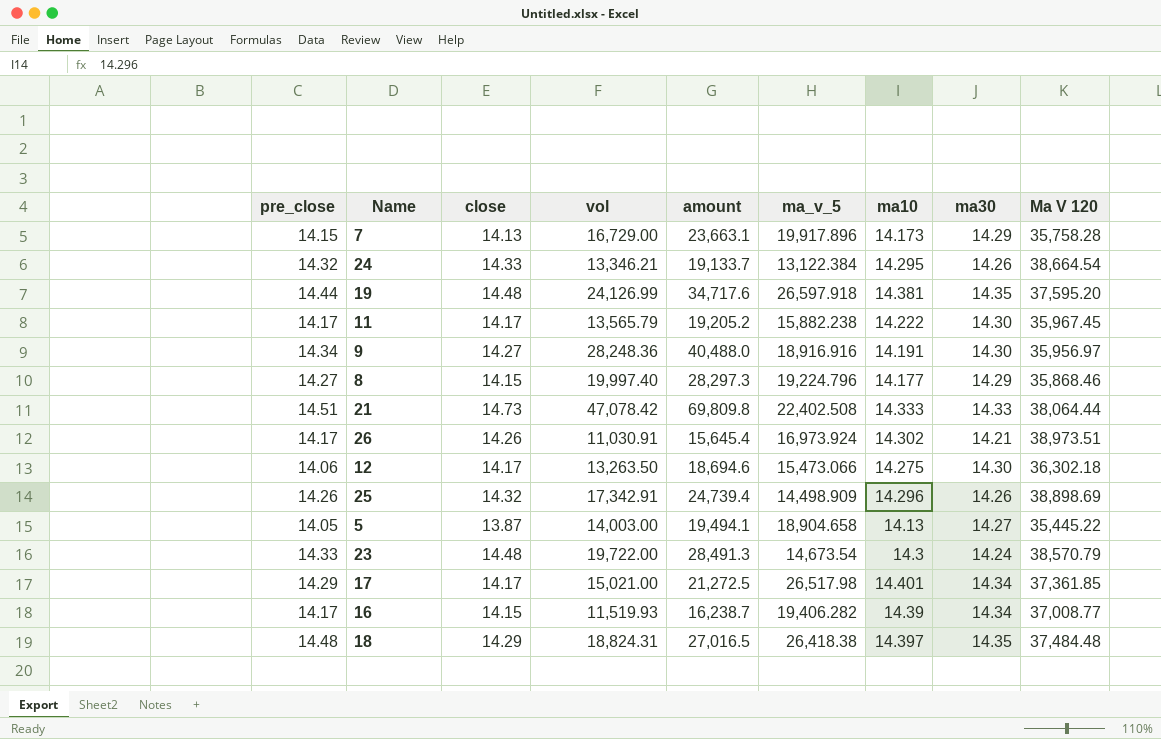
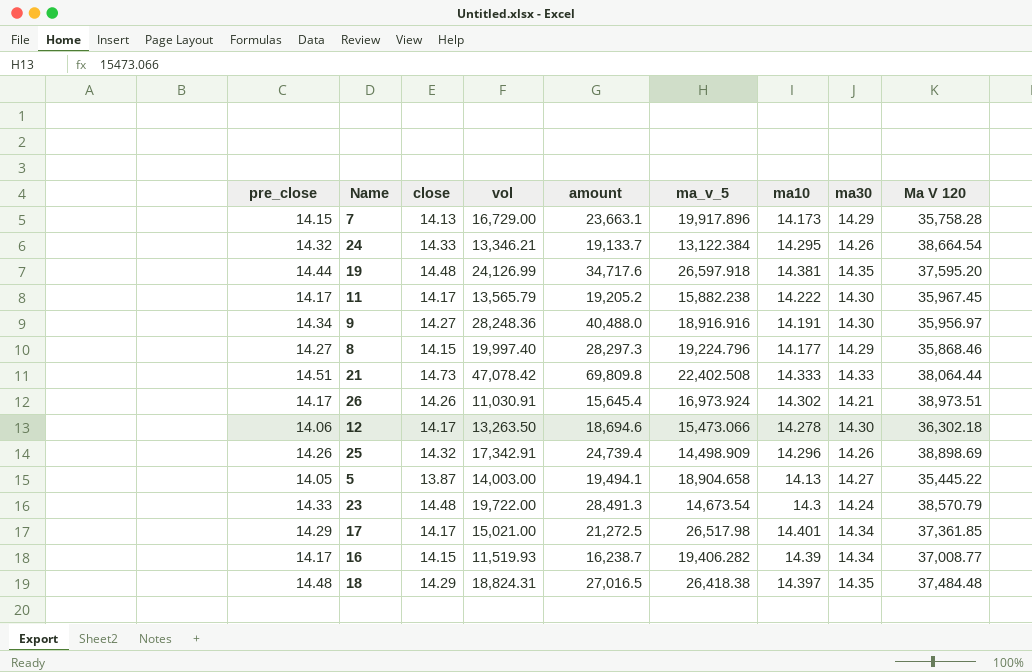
12 | ma10: 14.275 -> 14.278

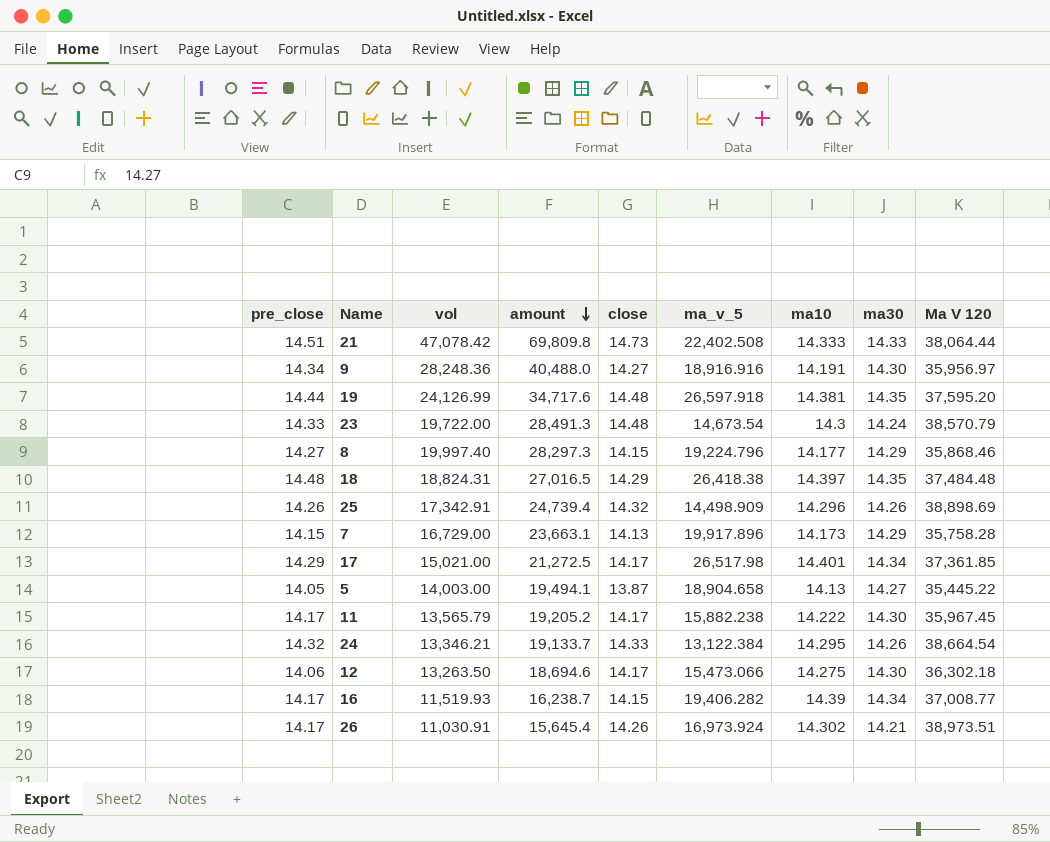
row order: none -> amount descending
column close | position: 3 -> 5
12 | ma10: 14.278 -> 14.275

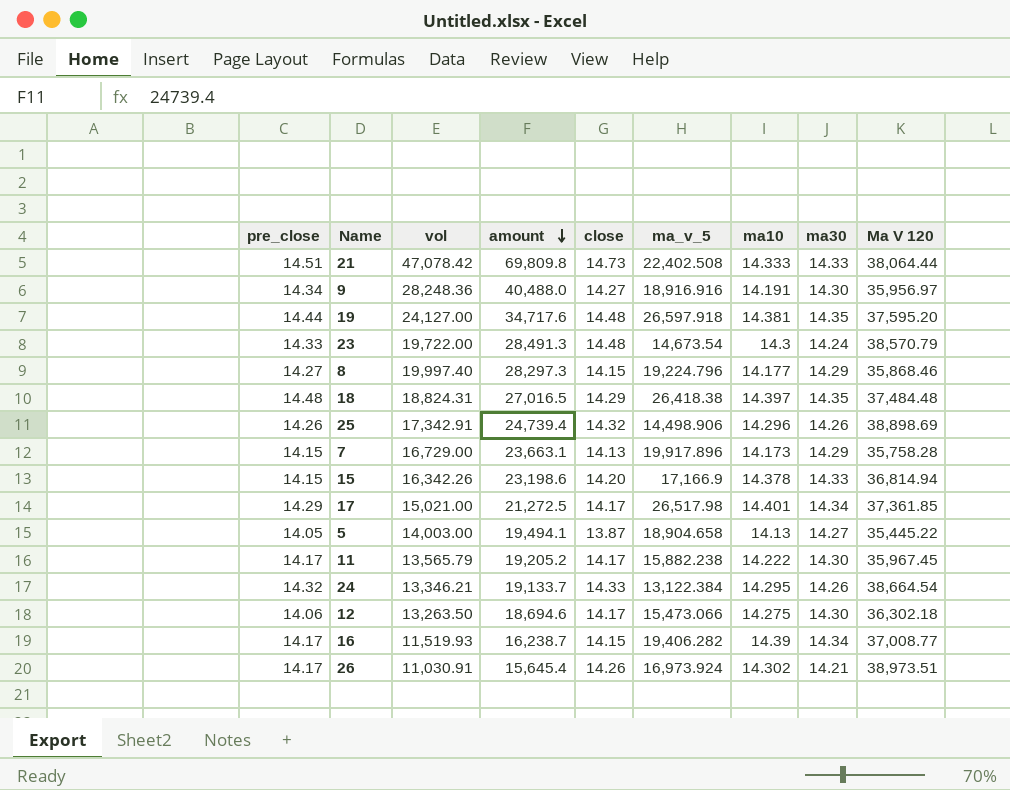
19 | vol: 24,126.99 -> 24,127.00
25 | ma_v_5: 14,498.909 -> 14,498.906
row 15: none -> 14.15 | 16,342.26 | 23,198.6 | 14.20 | 17,166.9 | 14.378 | 14.33 | 36,814.94

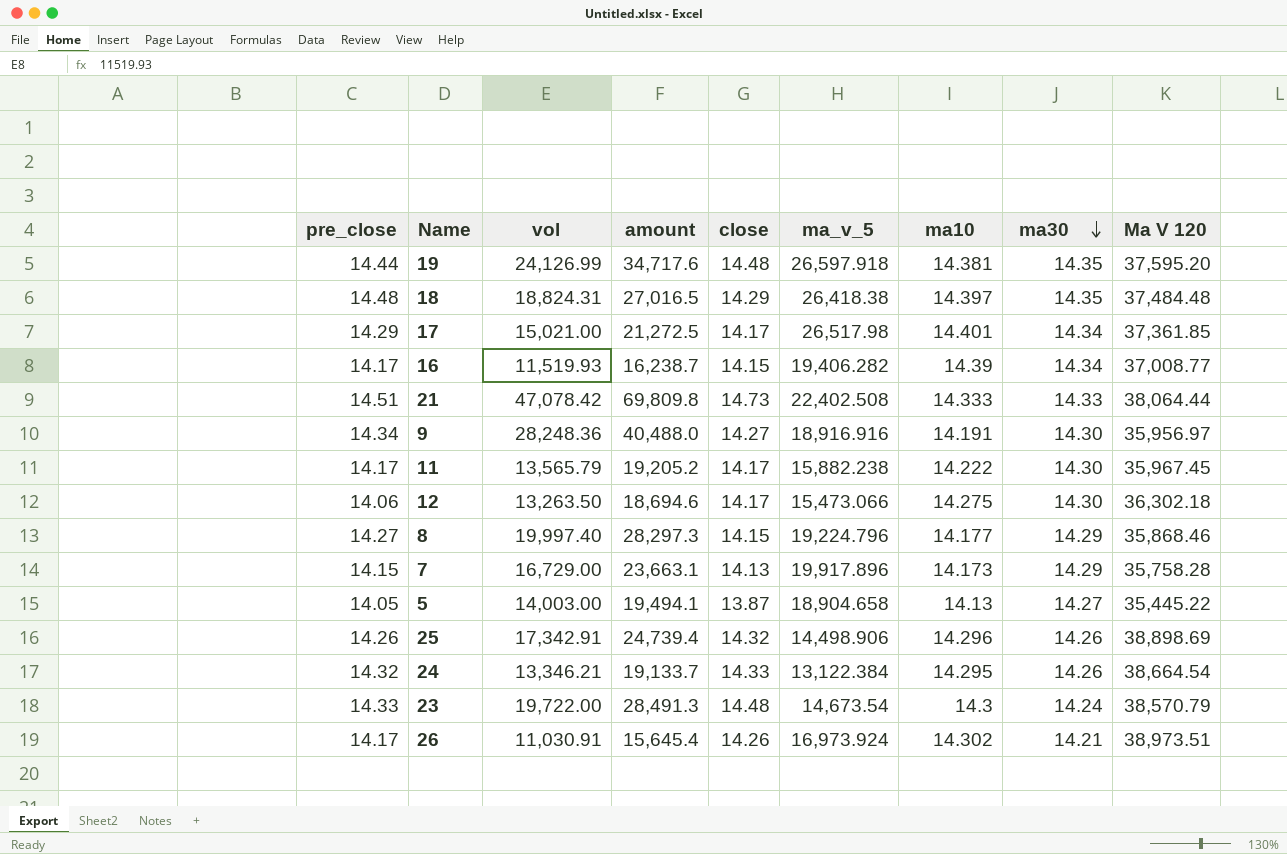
row order: amount descending -> ma30 descending
row 15: 14.15 | 16,342.26 | 23,198.6 | 14.20 | 17,166.9 | 14.378 | 14.33 | 36,814.94 -> none
19 | vol: 24,127.00 -> 24,126.99

